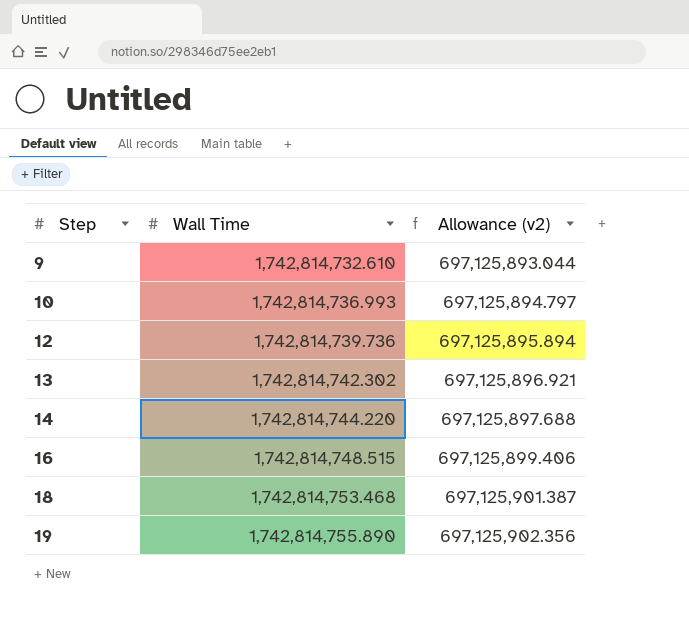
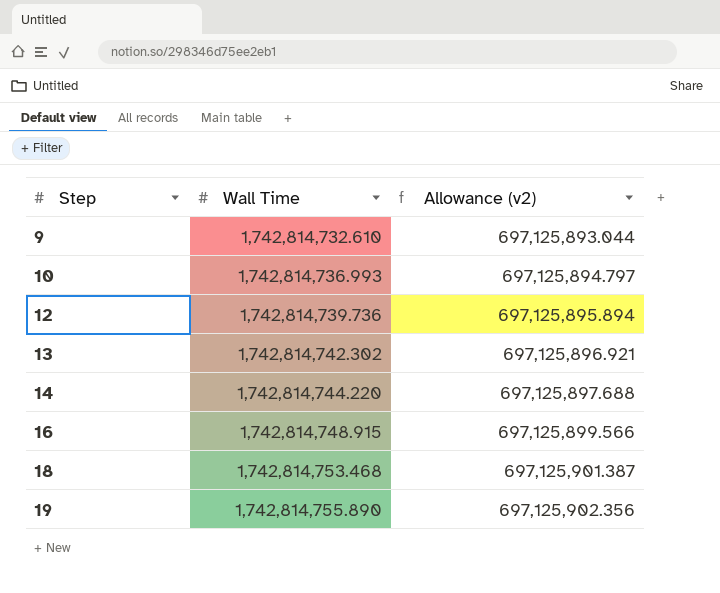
16 | Wall Time: 1,742,814,748.515 -> 1,742,814,748.915
16 | Allowance (v2): 697,125,899.406 -> 697,125,899.566

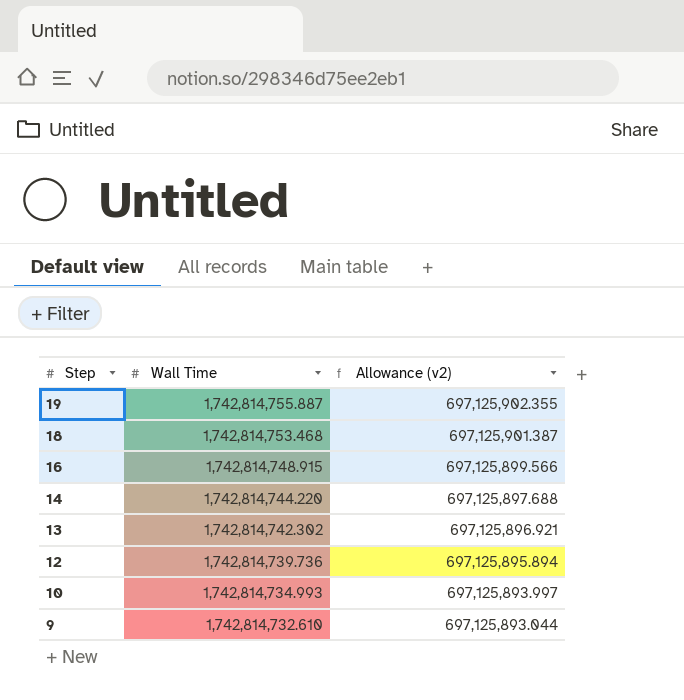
row order: Step ascending -> Step descending
19 | Wall Time: 1,742,814,755.890 -> 1,742,814,755.887
19 | Allowance (v2): 697,125,902.356 -> 697,125,902.355
10 | Wall Time: 1,742,814,736.993 -> 1,742,814,734.993
10 | Allowance (v2): 697,125,894.797 -> 697,125,893.997

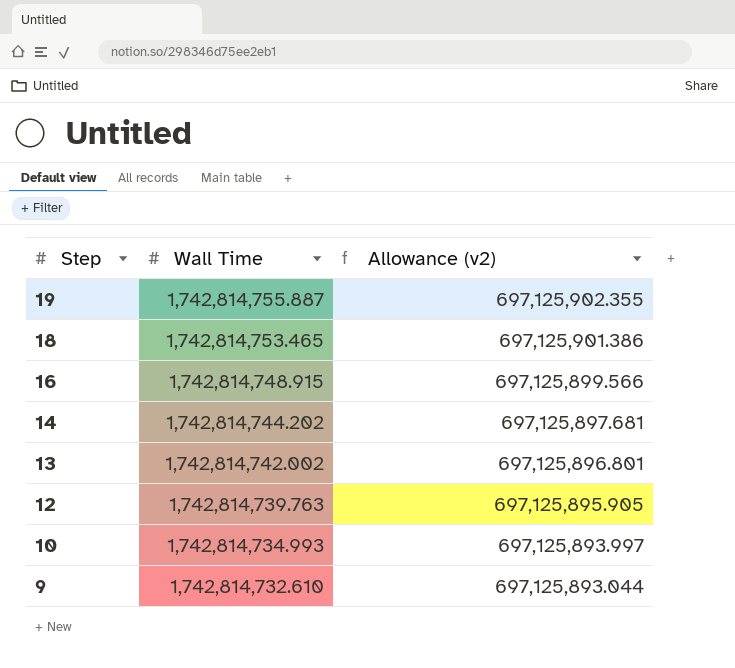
18 | Wall Time: 1,742,814,753.468 -> 1,742,814,753.465
18 | Allowance (v2): 697,125,901.387 -> 697,125,901.386
14 | Wall Time: 1,742,814,744.220 -> 1,742,814,744.202
14 | Allowance (v2): 697,125,897.688 -> 697,125,897.681
13 | Wall Time: 1,742,814,742.302 -> 1,742,814,742.002
13 | Allowance (v2): 697,125,896.921 -> 697,125,896.801
12 | Wall Time: 1,742,814,739.736 -> 1,742,814,739.763
12 | Allowance (v2): 697,125,895.894 -> 697,125,895.905

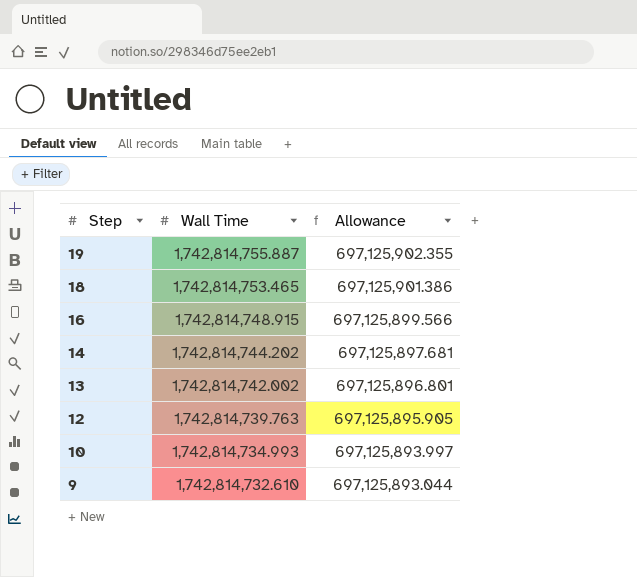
column name: Allowance (v2) -> Allowance

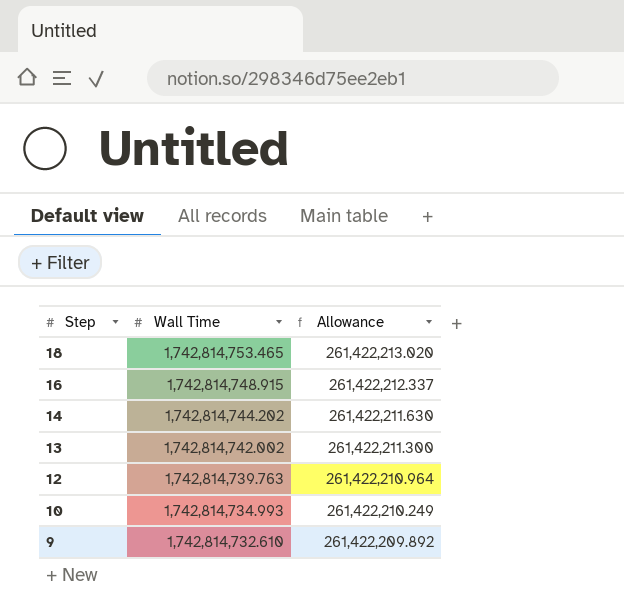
column Allowance | formula: [Wall Time] * 0.4 -> [Wall Time] * 0.15
row 19: 1,742,814,755.887 | 697,125,902.355 -> none

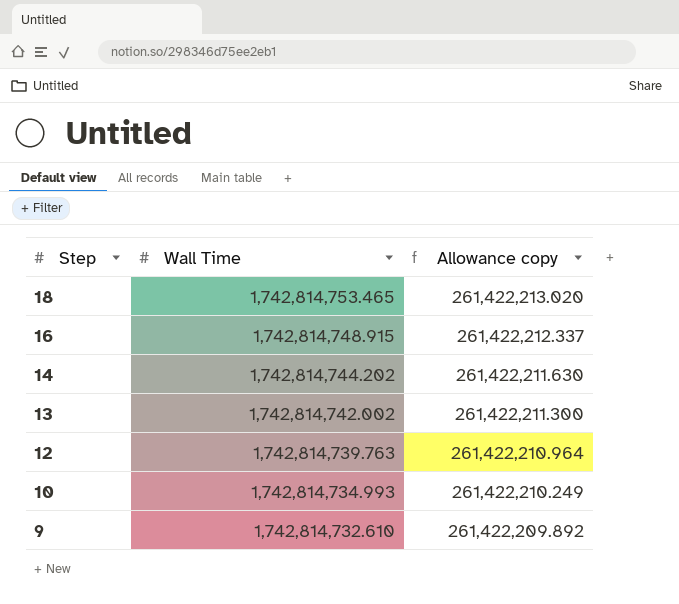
column name: Allowance -> Allowance copy

